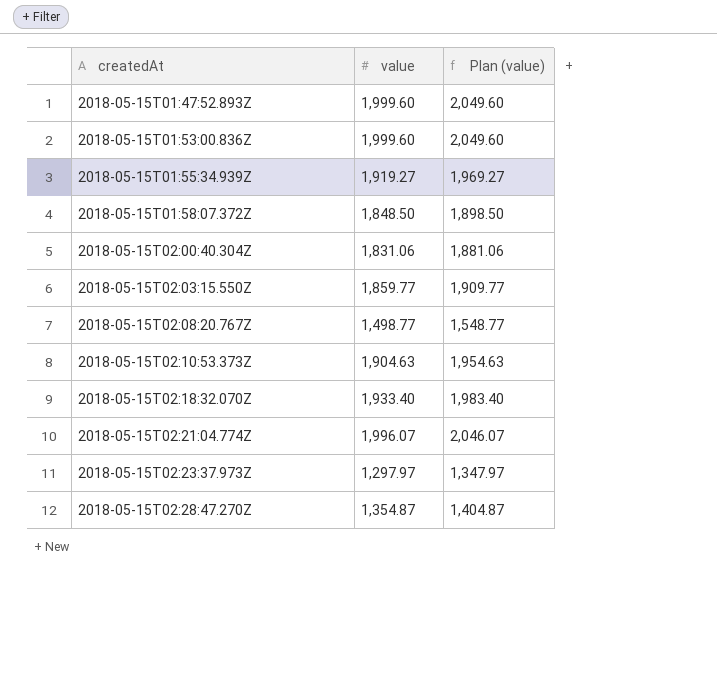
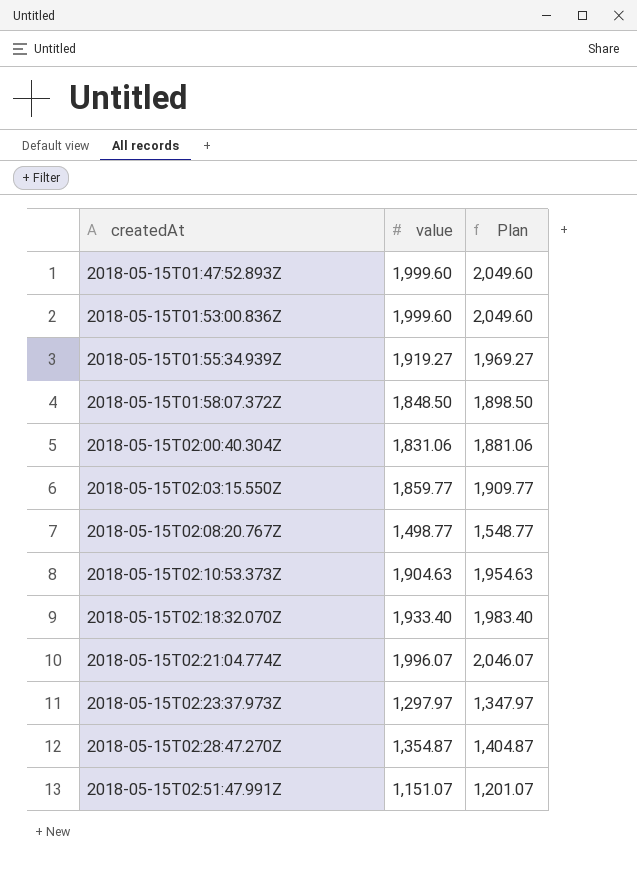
column name: Plan (value) -> Plan
row 2018-05-15T02:51:47.991Z: none -> 1,151.07 | 1,201.07

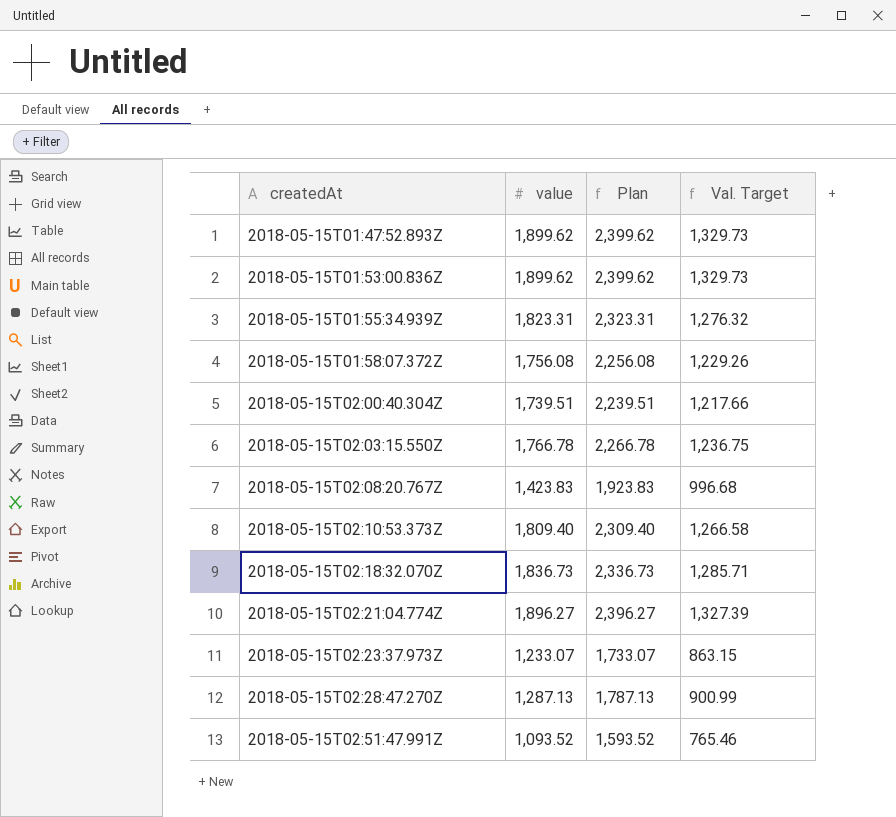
column Plan | formula: [value] + 50 -> [value] + 500
column Val. Target | formula: none -> [value] * 0.7
2018-05-15T01:47:52.893Z | value: 1,999.60 -> 1,899.62
2018-05-15T01:53:00.836Z | value: 1,999.60 -> 1,899.62
2018-05-15T01:55:34.939Z | value: 1,919.27 -> 1,823.31
2018-05-15T01:58:07.372Z | value: 1,848.50 -> 1,756.08
2018-05-15T02:00:40.304Z | value: 1,831.06 -> 1,739.51
2018-05-15T02:03:15.550Z | value: 1,859.77 -> 1,766.78
2018-05-15T02:08:20.767Z | value: 1,498.77 -> 1,423.83
2018-05-15T02:10:53.373Z | value: 1,904.63 -> 1,809.40
2018-05-15T02:18:32.070Z | value: 1,933.40 -> 1,836.73
2018-05-15T02:21:04.774Z | value: 1,996.07 -> 1,896.27
2018-05-15T02:23:37.973Z | value: 1,297.97 -> 1,233.07
2018-05-15T02:28:47.270Z | value: 1,354.87 -> 1,287.13
2018-05-15T02:51:47.991Z | value: 1,151.07 -> 1,093.52

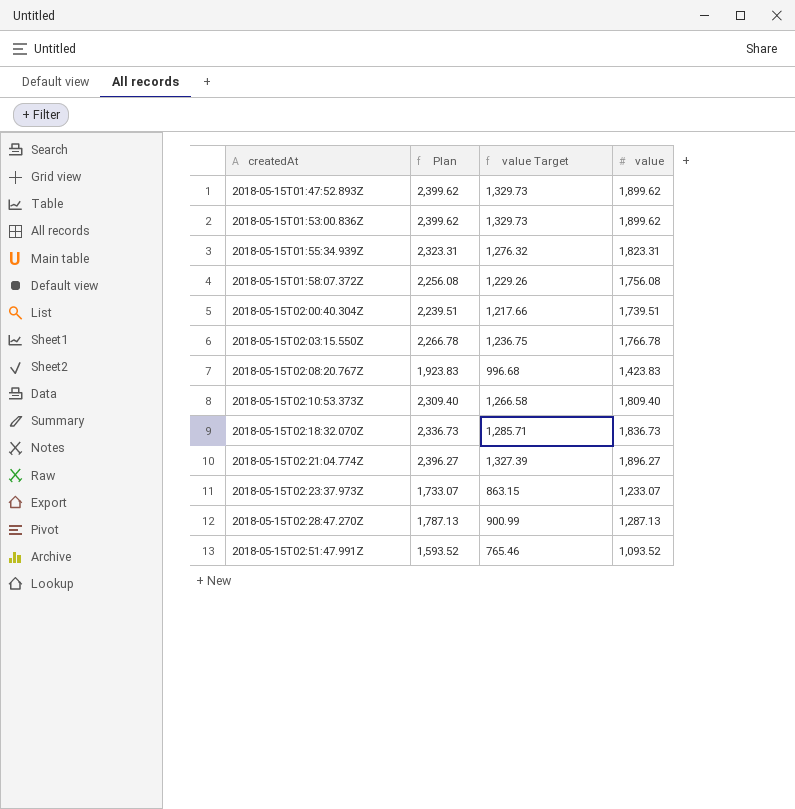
column name: Val. Target -> value Target
column value | position: 2 -> 4

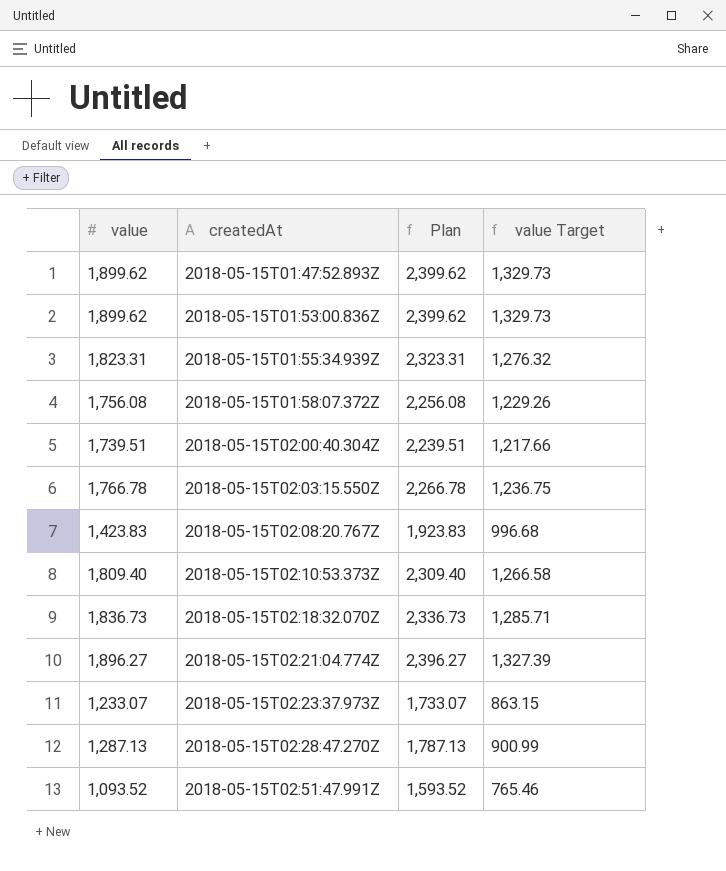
column value | position: 4 -> 1

